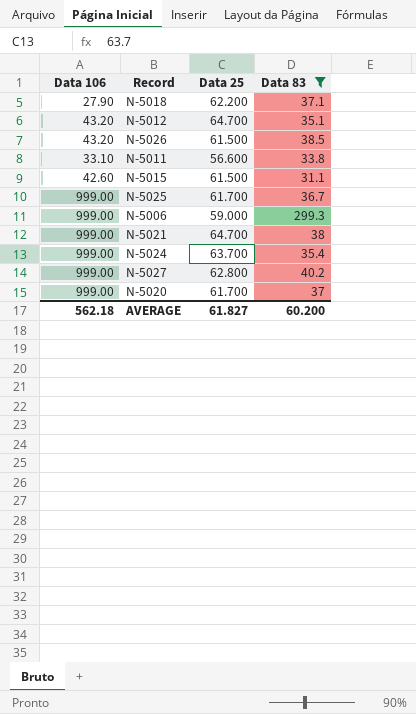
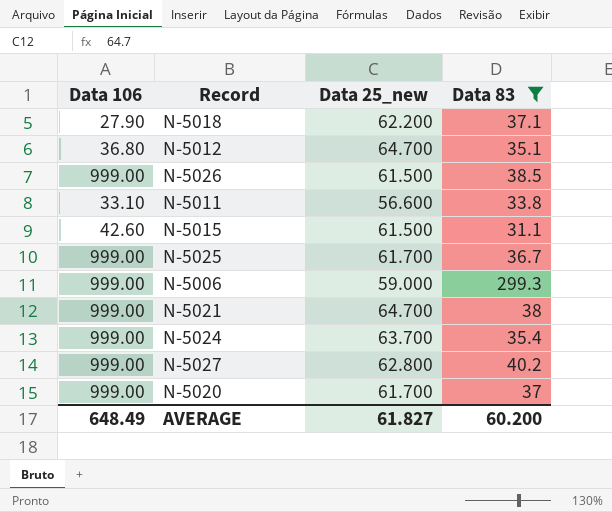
column name: Data 25 -> Data 25_new
N-5012 | Data 106: 43.20 -> 36.80
N-5026 | Data 106: 43.20 -> 999.00
AVERAGE | Data 106: 562.18 -> 648.49

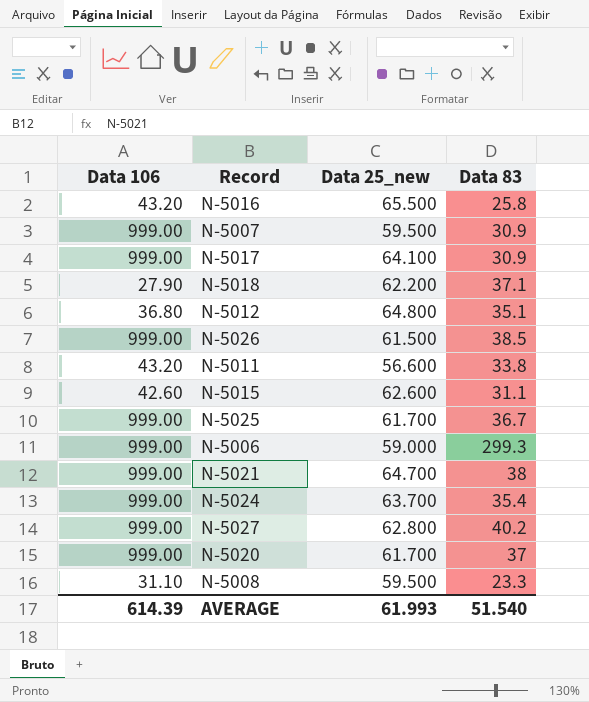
filter: Data 83 >= 31.1 -> none
N-5012 | Data 25_new: 64.700 -> 64.800
N-5011 | Data 106: 33.10 -> 43.20
N-5015 | Data 25_new: 61.500 -> 62.600
AVERAGE | Data 106: 648.49 -> 614.39
AVERAGE | Data 25_new: 61.827 -> 61.993
AVERAGE | Data 83: 60.200 -> 51.540

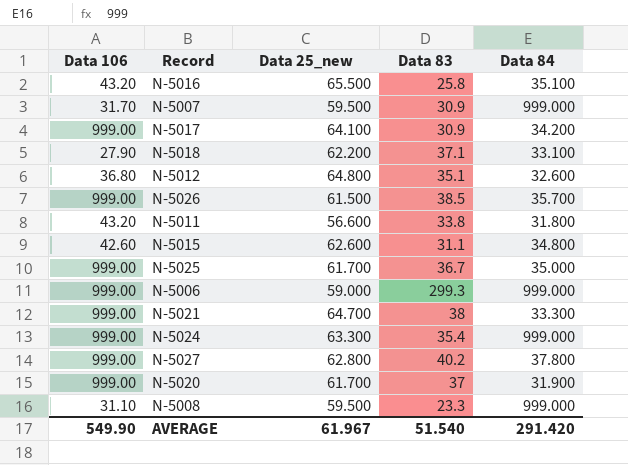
column Data 84 | position: none -> 5
N-5007 | Data 106: 999.00 -> 31.70
N-5024 | Data 25_new: 63.700 -> 63.300
AVERAGE | Data 106: 614.39 -> 549.90
AVERAGE | Data 25_new: 61.993 -> 61.967

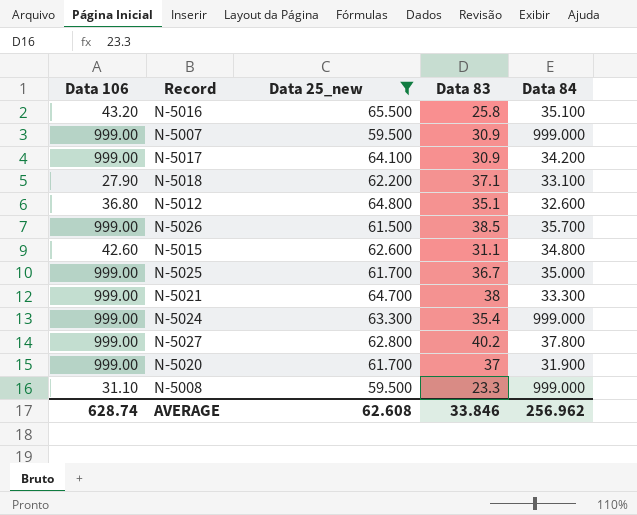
filter: none -> Data 25_new >= 59.500
N-5007 | Data 106: 31.70 -> 999.00
AVERAGE | Data 106: 549.90 -> 628.74
AVERAGE | Data 25_new: 61.967 -> 62.608
AVERAGE | Data 83: 51.540 -> 33.846
AVERAGE | Data 84: 291.420 -> 256.962

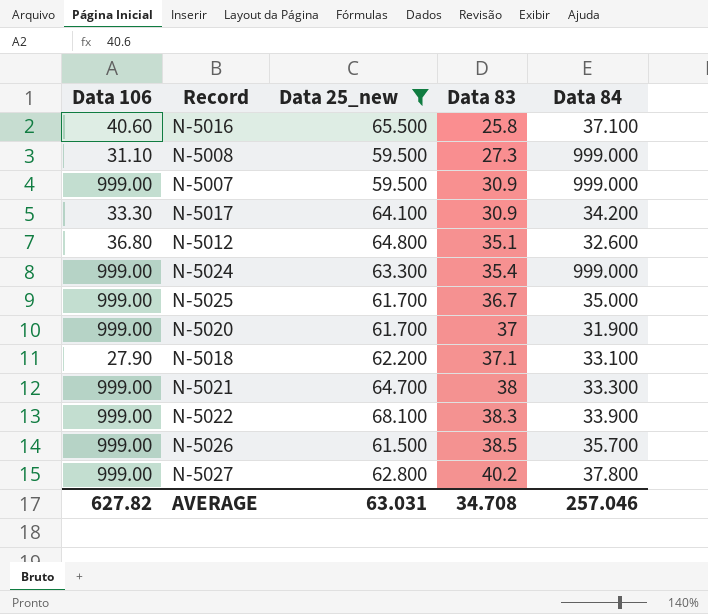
row order: none -> Data 83 ascending
row N-5015: 42.60 | 62.600 | 31.1 | 34.800 -> none
N-5016 | Data 106: 43.20 -> 40.60
N-5016 | Data 84: 35.100 -> 37.100
N-5008 | Data 83: 23.3 -> 27.3
N-5017 | Data 106: 999.00 -> 33.30
row N-5022: none -> 999.00 | 68.100 | 38.3 | 33.900
AVERAGE | Data 106: 628.74 -> 627.82
AVERAGE | Data 25_new: 62.608 -> 63.031
AVERAGE | Data 83: 33.846 -> 34.708
AVERAGE | Data 84: 256.962 -> 257.046

